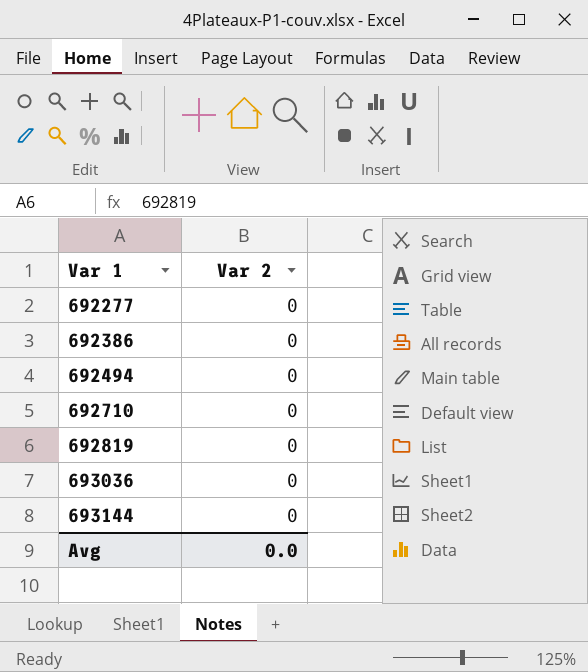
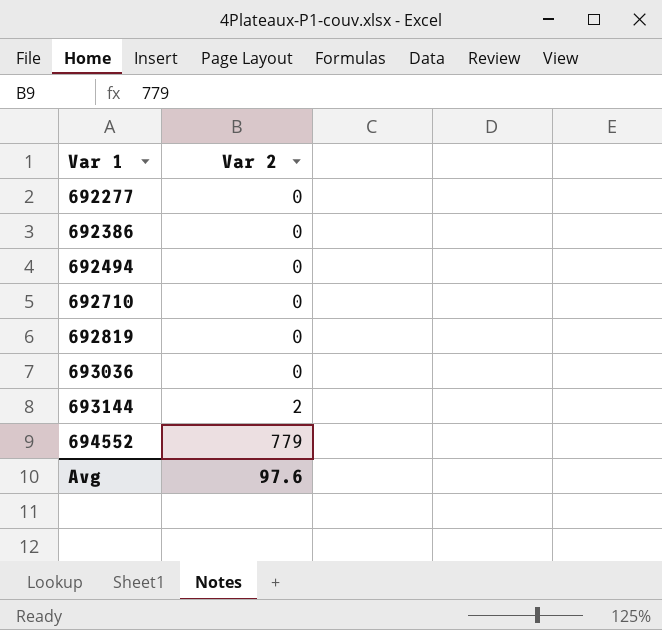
693144 | Var 2: 0 -> 2
row 694552: none -> 779
Avg | Var 2: 0.0 -> 97.6

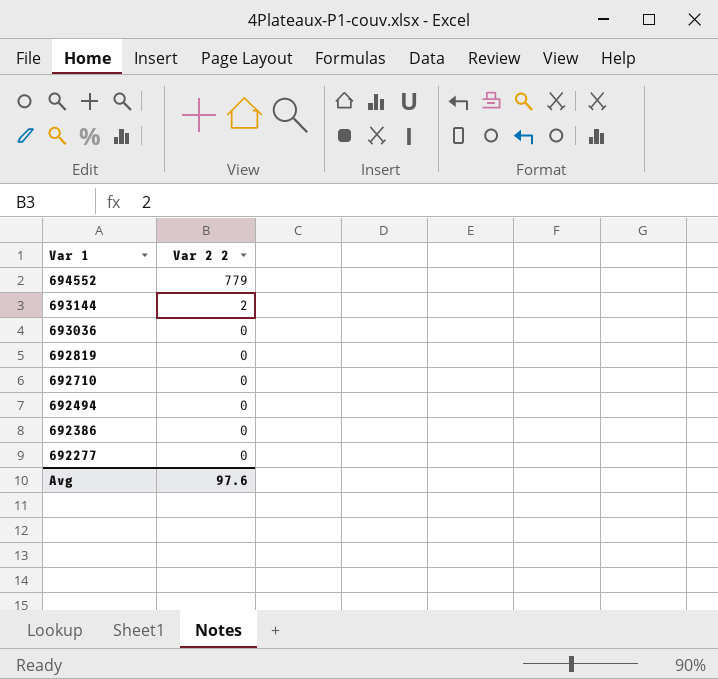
row order: Var 1 ascending -> Var 1 descending
column name: Var 2 -> Var 2 2

